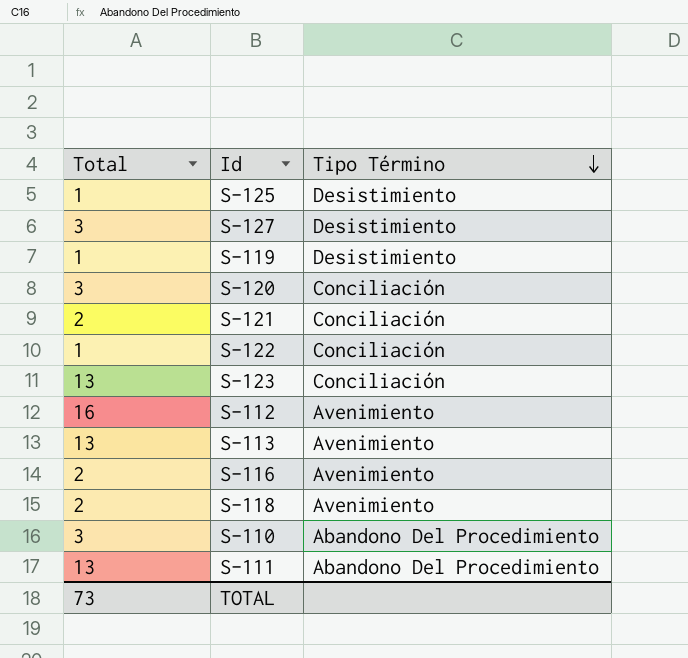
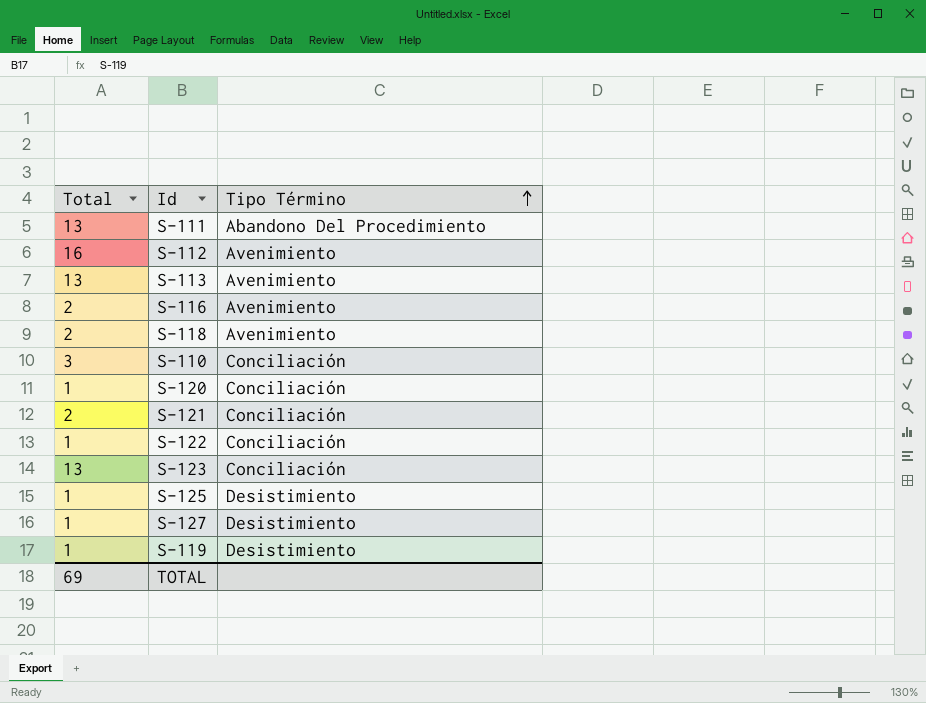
row order: Tipo Término descending -> Tipo Término ascending
S-110 | Tipo Término: Abandono Del Procedimiento -> Conciliación
S-120 | Total: 3 -> 1
S-127 | Total: 3 -> 1
TOTAL | Total: 73 -> 69

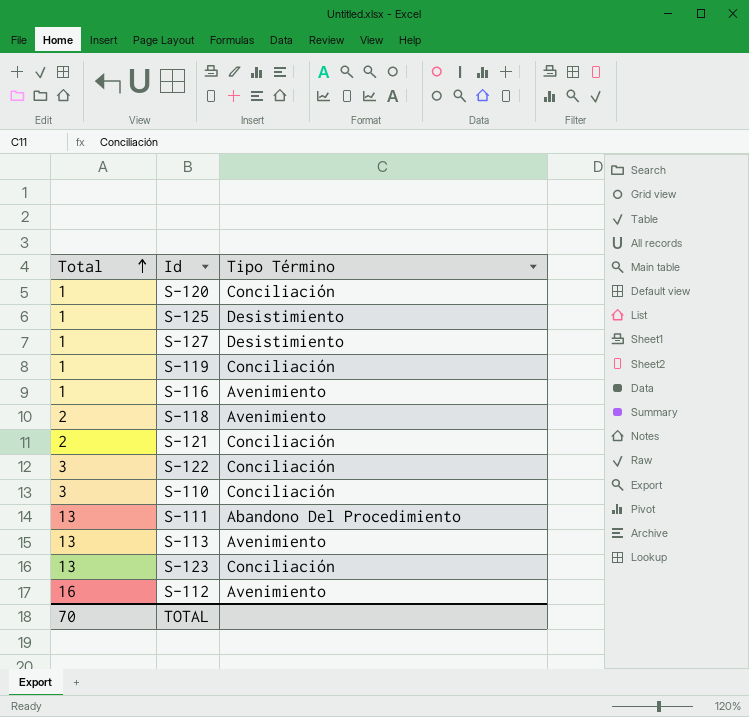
row order: Tipo Término ascending -> Total ascending
S-119 | Tipo Término: Desistimiento -> Conciliación
S-116 | Total: 2 -> 1
S-122 | Total: 1 -> 3
TOTAL | Total: 69 -> 70

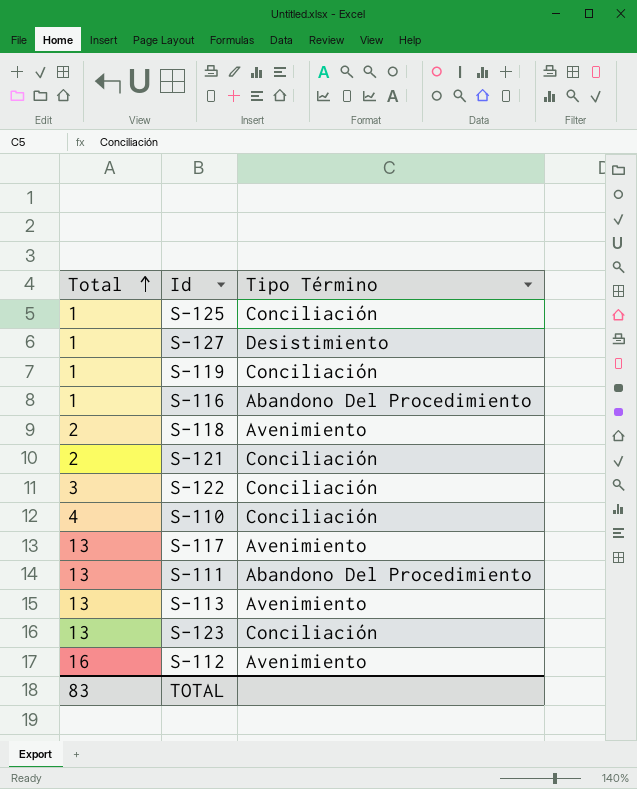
row S-120: 1 | Conciliación -> none
S-125 | Tipo Término: Desistimiento -> Conciliación
S-116 | Tipo Término: Avenimiento -> Abandono Del Procedimiento
S-110 | Total: 3 -> 4
row S-117: none -> 13 | Avenimiento
TOTAL | Total: 70 -> 83

